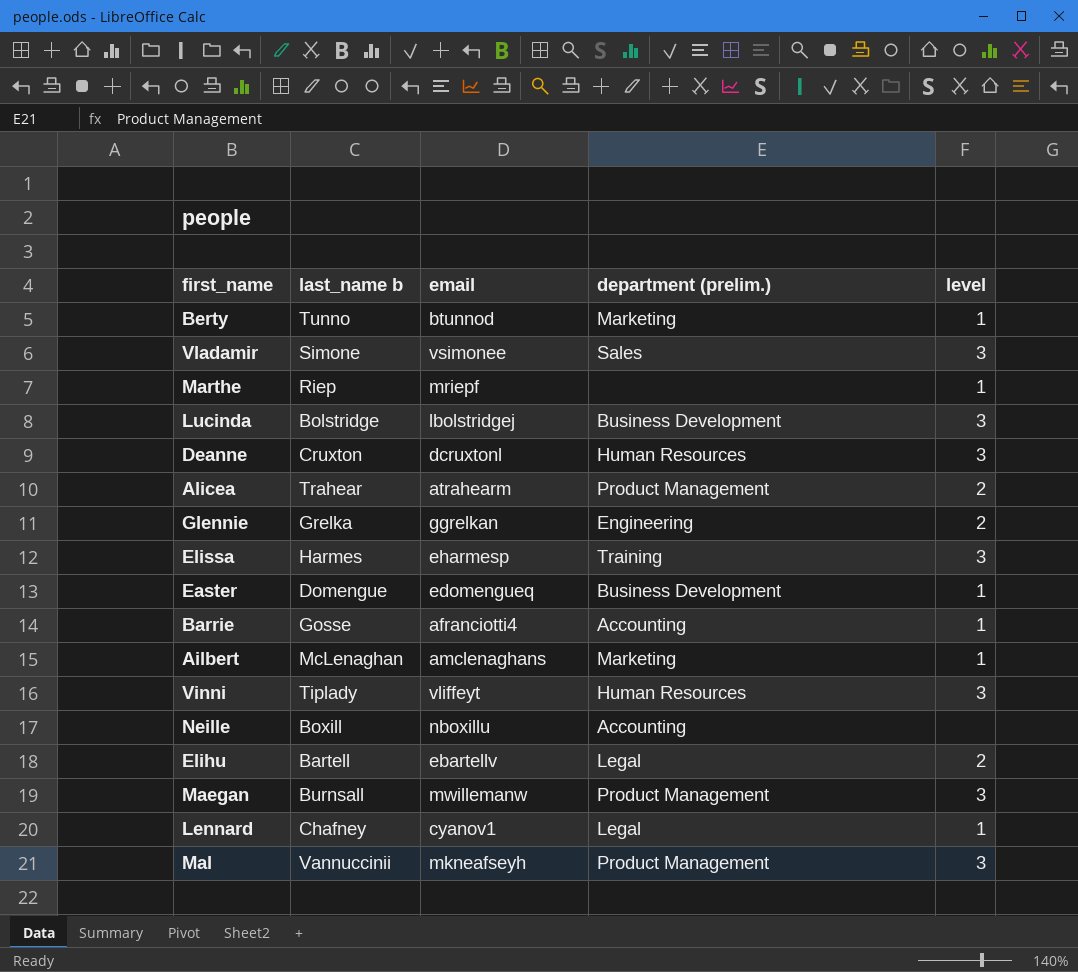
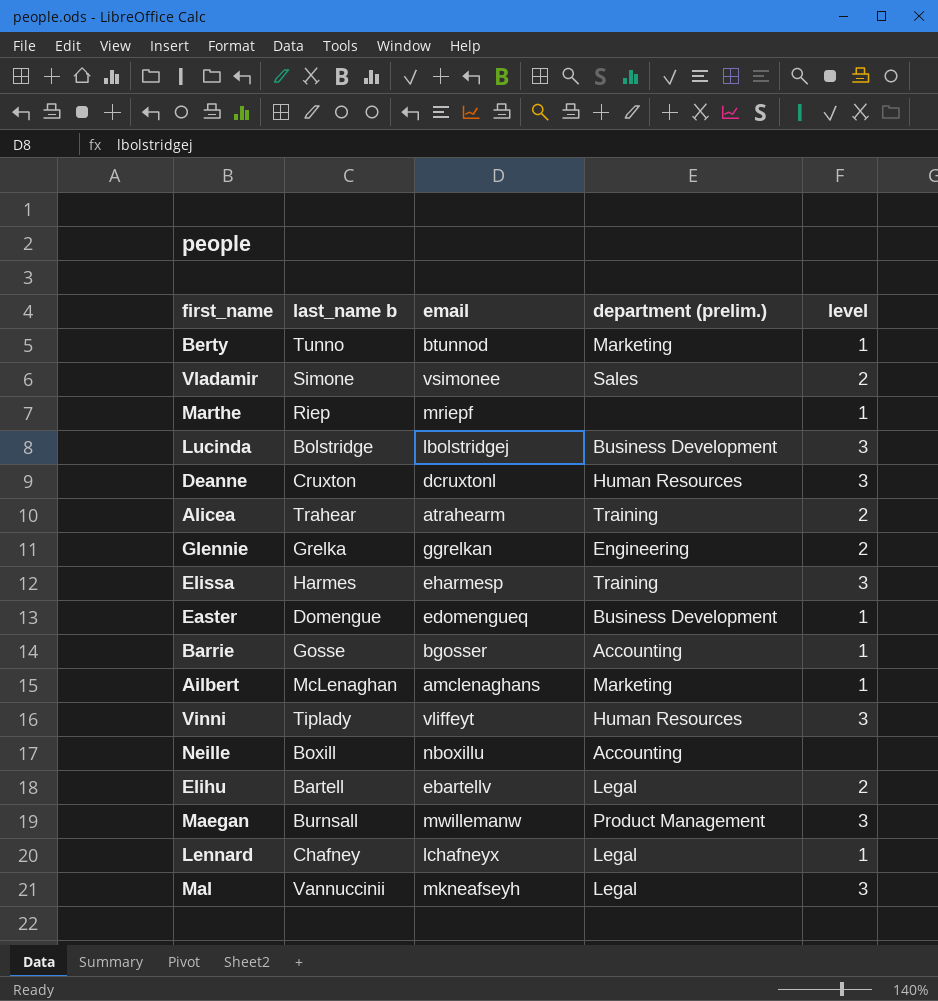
Vladamir | level: 3 -> 2
Alicea | department (prelim.): Product Management -> Training
Barrie | email: afranciotti4 -> bgosser
Lennard | email: cyanov1 -> lchafneyx
Mal | department (prelim.): Product Management -> Legal

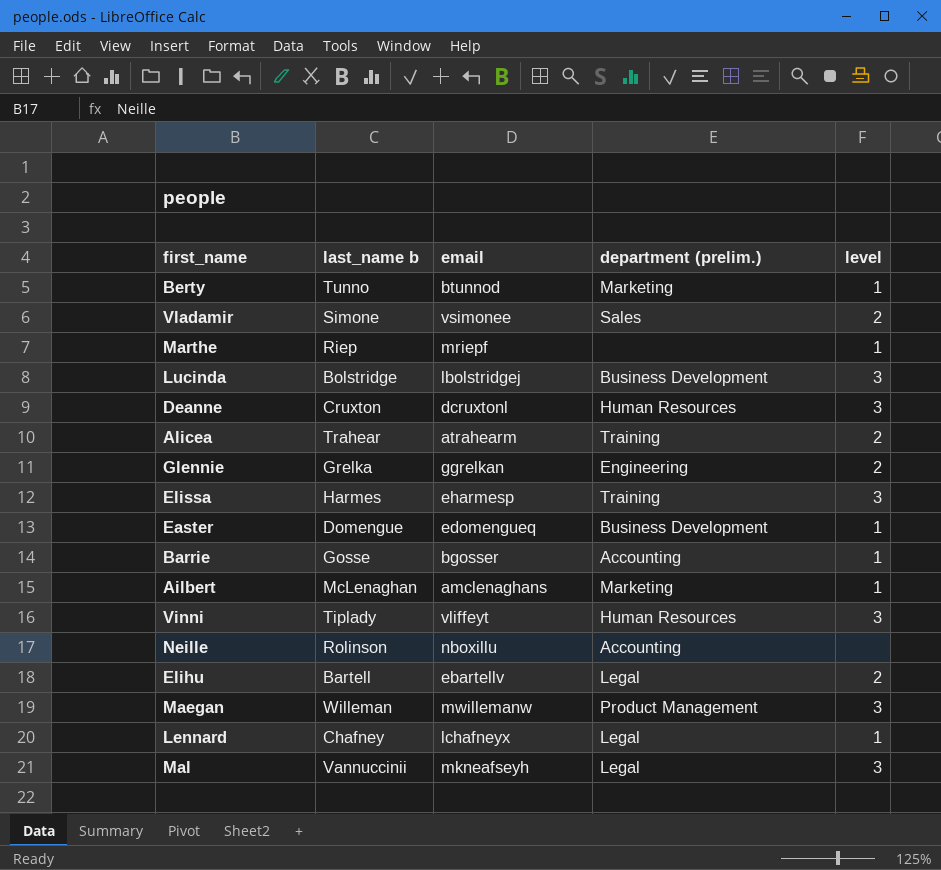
Neille | last_name b: Boxill -> Rolinson
Maegan | last_name b: Burnsall -> Willeman

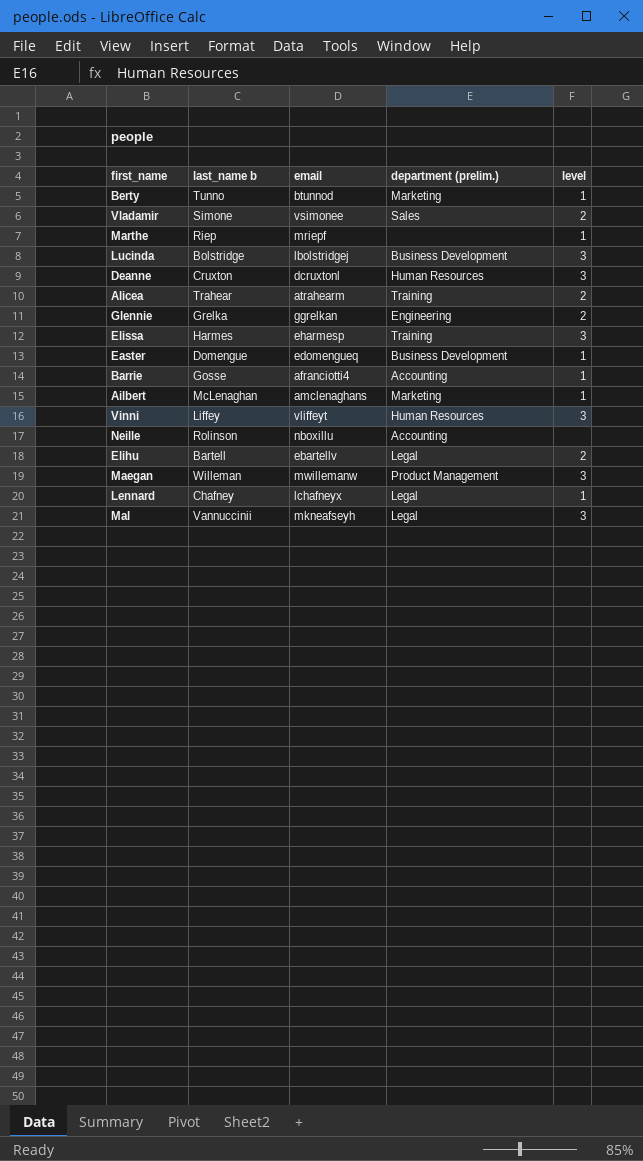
Barrie | email: bgosser -> afranciotti4
Vinni | last_name b: Tiplady -> Liffey

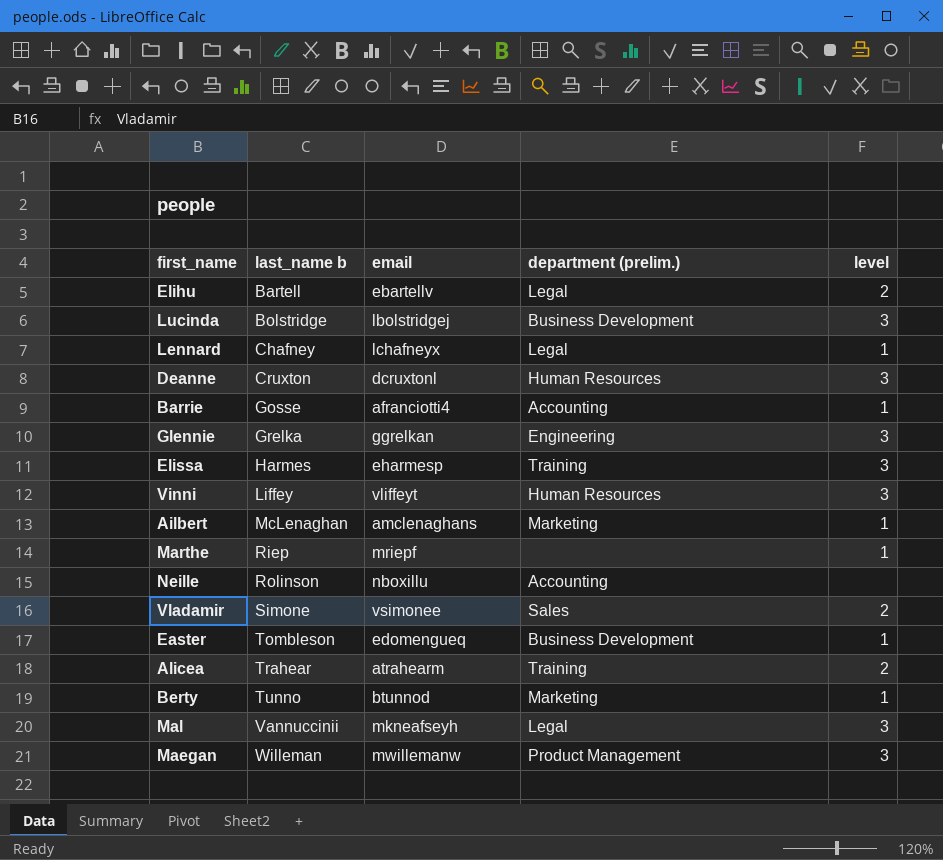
row order: none -> last_name b ascending
Glennie | level: 2 -> 3
Easter | last_name b: Domengue -> Tombleson

